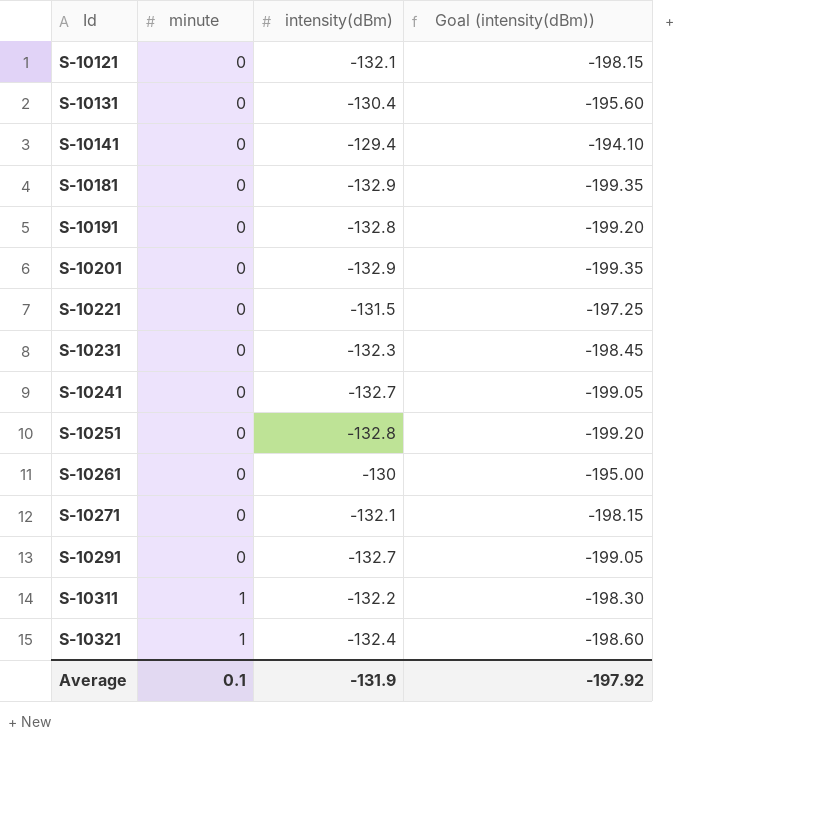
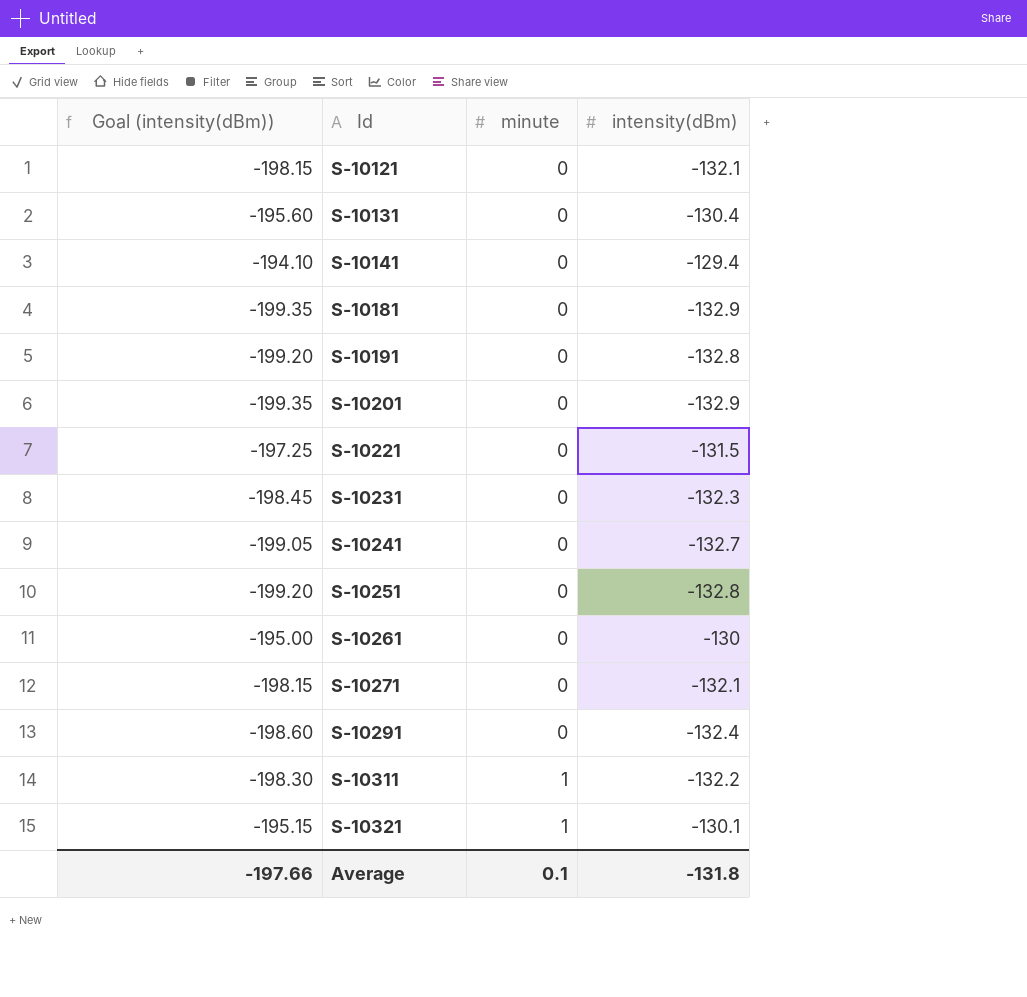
column Goal (intensity(dBm)) | position: 4 -> 1
S-10291 | Goal (intensity(dBm)): -199.05 -> -198.60
S-10291 | intensity(dBm): -132.7 -> -132.4
S-10321 | Goal (intensity(dBm)): -198.60 -> -195.15
S-10321 | intensity(dBm): -132.4 -> -130.1
Average | Goal (intensity(dBm)): -197.92 -> -197.66
Average | intensity(dBm): -131.9 -> -131.8

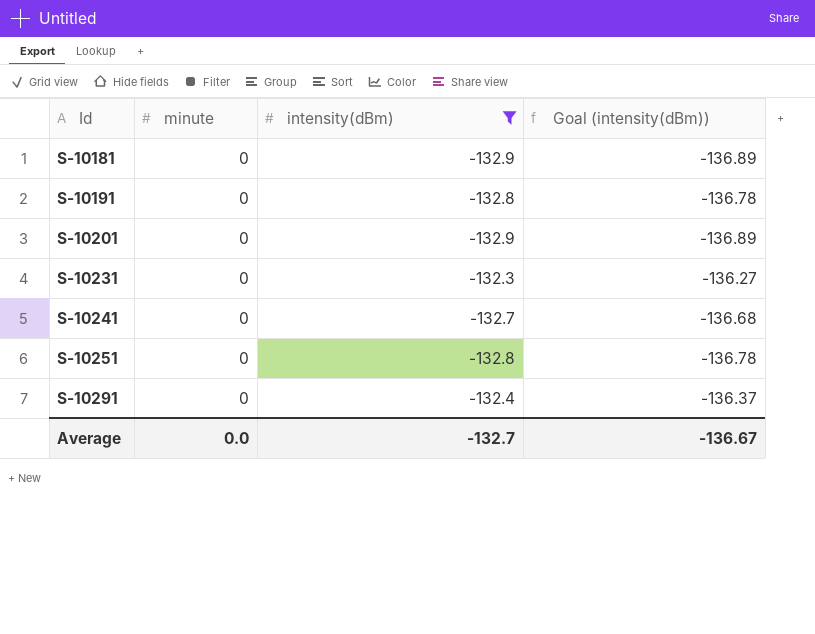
filter: none -> intensity(dBm) <= -132.3
column Goal (intensity(dBm)) | formula: [intensity(dBm)] * 1.5 -> [intensity(dBm)] * 1.03
column Goal (intensity(dBm)) | position: 1 -> 4
Average | minute: 0.1 -> 0.0
Average | intensity(dBm): -131.8 -> -132.7
Average | Goal (intensity(dBm)): -197.66 -> -136.67

